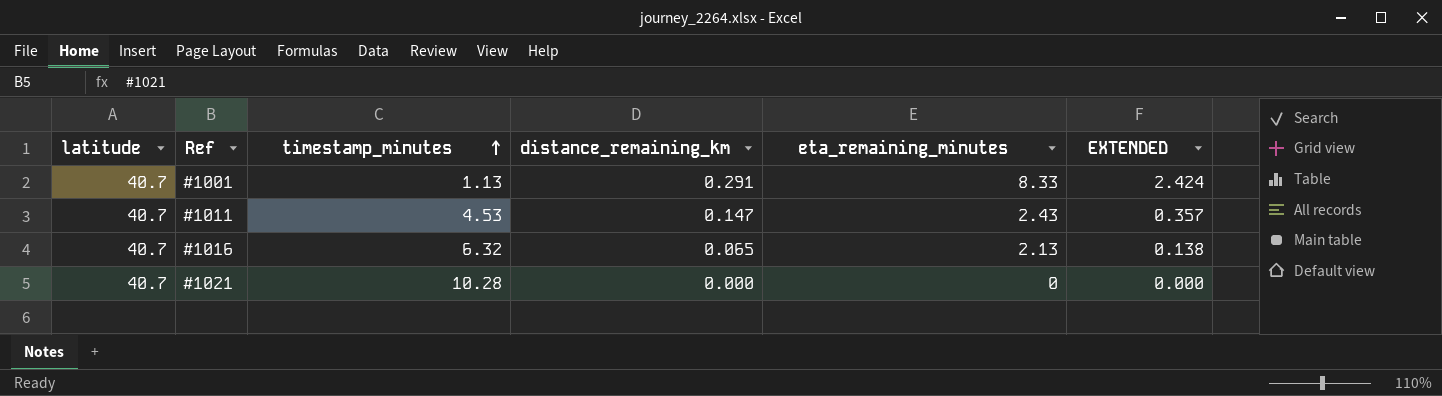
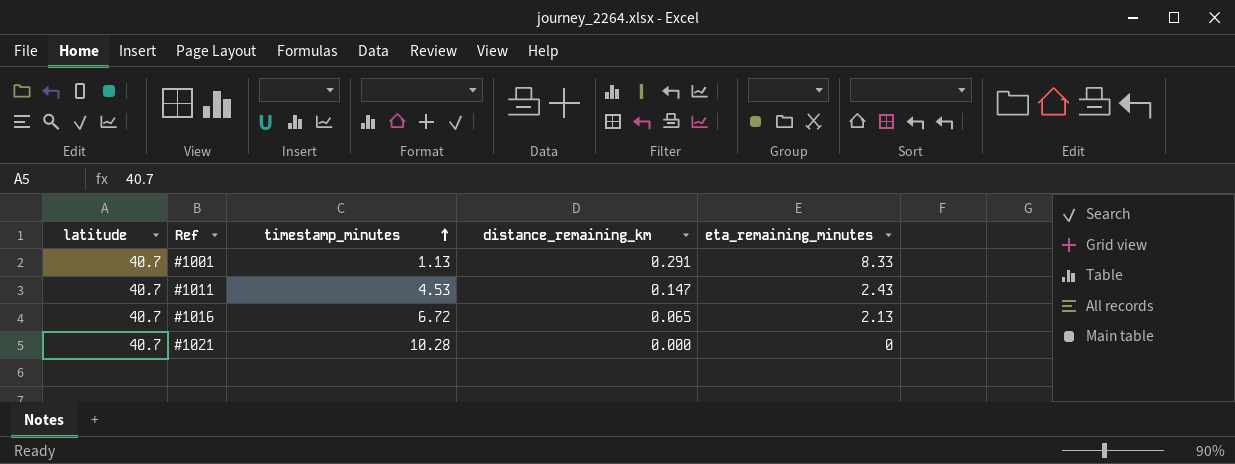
column EXTENDED | formula: [distance_remaining_km] * [eta_remaining_minutes] -> none
#1016 | timestamp_minutes: 6.32 -> 6.72

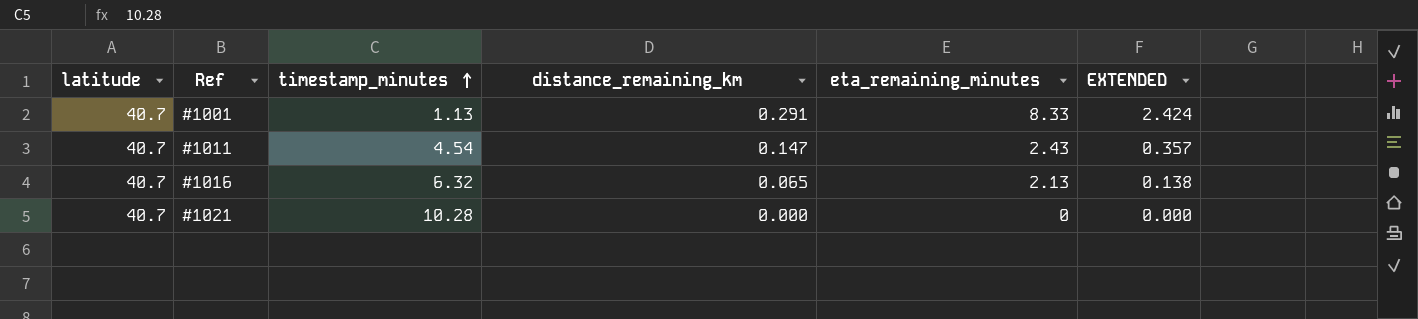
column EXTENDED | formula: none -> [distance_remaining_km] * [eta_remaining_minutes]
#1011 | timestamp_minutes: 4.53 -> 4.54
#1016 | timestamp_minutes: 6.72 -> 6.32

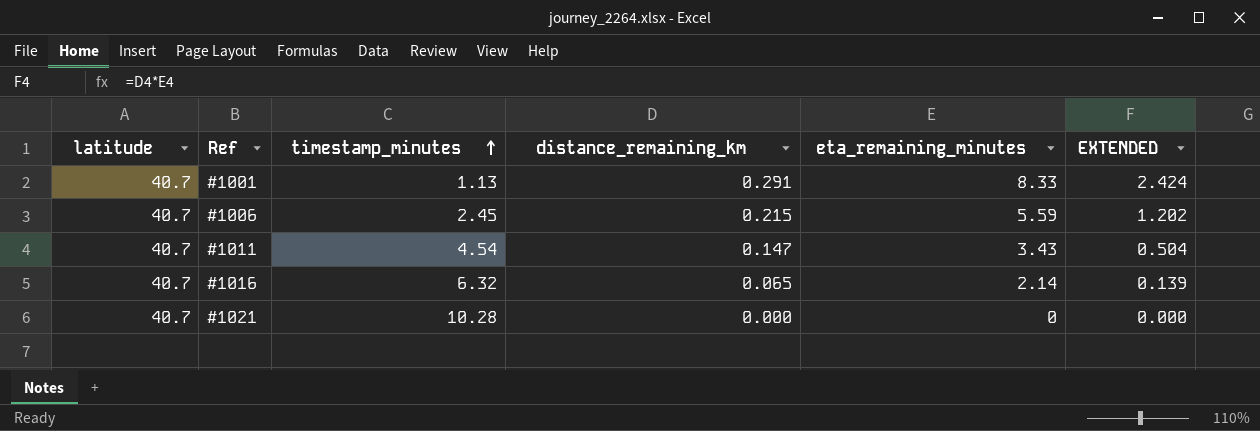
row #1006: none -> 40.7 | 2.45 | 0.215 | 5.59 | 1.202
#1011 | eta_remaining_minutes: 2.43 -> 3.43
#1011 | EXTENDED: 0.357 -> 0.504
#1016 | eta_remaining_minutes: 2.13 -> 2.14
#1016 | EXTENDED: 0.138 -> 0.139

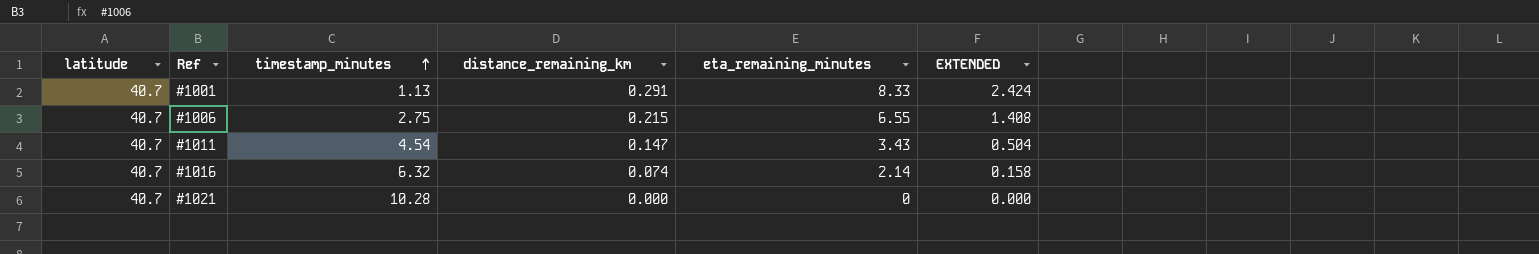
#1006 | timestamp_minutes: 2.45 -> 2.75
#1006 | eta_remaining_minutes: 5.59 -> 6.55
#1006 | EXTENDED: 1.202 -> 1.408
#1016 | distance_remaining_km: 0.065 -> 0.074
#1016 | EXTENDED: 0.139 -> 0.158

